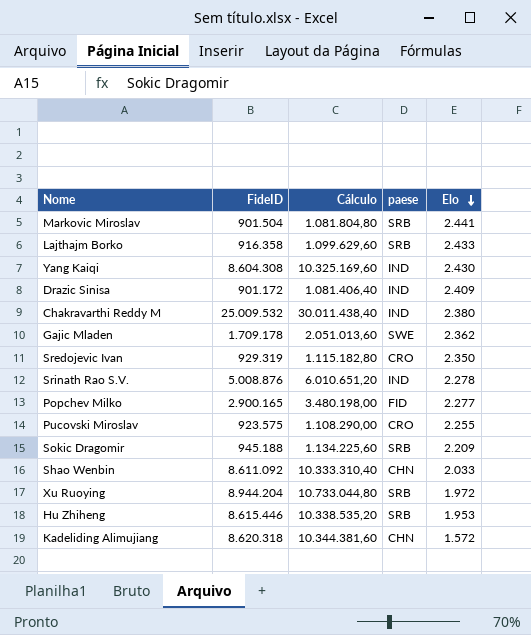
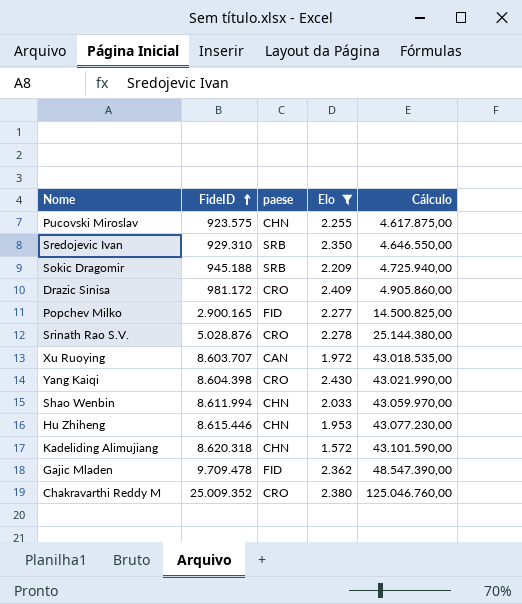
filter: none -> Elo <= 2.430
row order: Elo descending -> FideID ascending
column Cálculo | formula: [FideID] * 1,2 -> [FideID] * 5
column Cálculo | position: 3 -> 5
Pucovski Miroslav | paese: CRO -> CHN
Sredojevic Ivan | FideID: 929.319 -> 929.310
Sredojevic Ivan | paese: CRO -> SRB
Drazic Sinisa | FideID: 901.172 -> 981.172
Drazic Sinisa | paese: IND -> CRO
Srinath Rao S.V. | FideID: 5.008.876 -> 5.028.876
Srinath Rao S.V. | paese: IND -> CRO
Xu Ruoying | FideID: 8.944.204 -> 8.603.707
Xu Ruoying | paese: SRB -> CAN
Yang Kaiqi | FideID: 8.604.308 -> 8.604.398
Yang Kaiqi | paese: IND -> CRO
Shao Wenbin | FideID: 8.611.092 -> 8.611.994
Hu Zhiheng | paese: SRB -> CHN
Gajic Mladen | FideID: 1.709.178 -> 9.709.478
Gajic Mladen | paese: SWE -> FID
Chakravarthi Reddy M | FideID: 25.009.532 -> 25.009.352
Chakravarthi Reddy M | paese: IND -> CRO

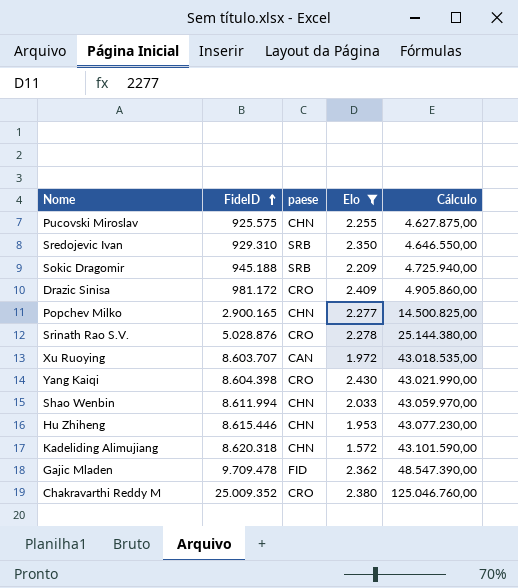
Pucovski Miroslav | FideID: 923.575 -> 925.575
Pucovski Miroslav | Cálculo: 4.617.875,00 -> 4.627.875,00
Popchev Milko | paese: FID -> CHN

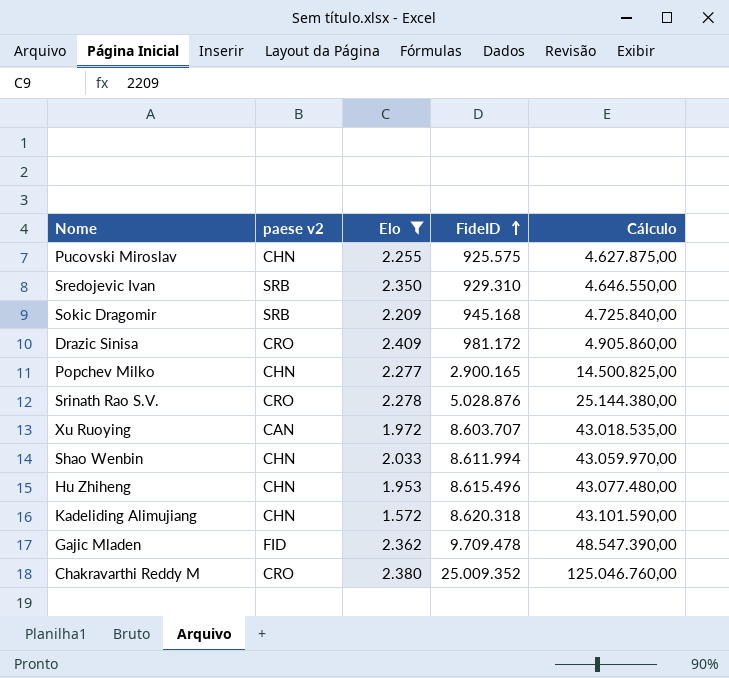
column name: paese -> paese v2
column FideID | position: 2 -> 4
row Yang Kaiqi: 8.604.398 | CRO | 2.430 | 43.021.990,00 -> none
Sokic Dragomir | FideID: 945.188 -> 945.168
Sokic Dragomir | Cálculo: 4.725.940,00 -> 4.725.840,00
Hu Zhiheng | FideID: 8.615.446 -> 8.615.496
Hu Zhiheng | Cálculo: 43.077.230,00 -> 43.077.480,00

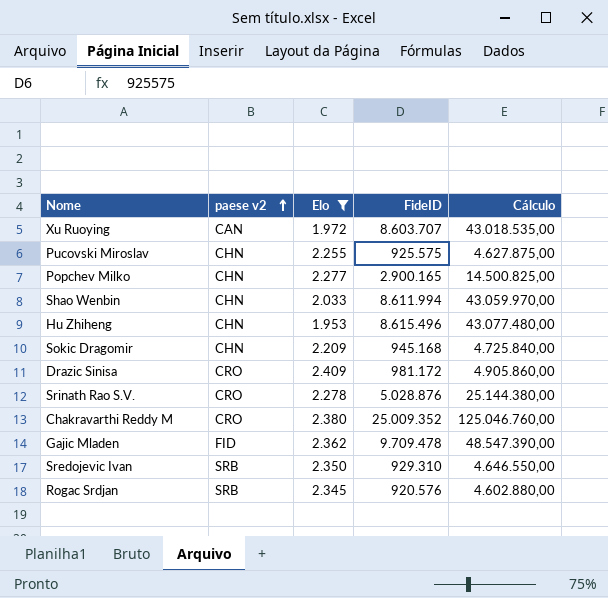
row order: FideID ascending -> paese v2 ascending
row Kadeliding Alimujiang: CHN | 1.572 | 8.620.318 | 43.101.590,00 -> none
Sokic Dragomir | paese v2: SRB -> CHN
row Rogac Srdjan: none -> SRB | 2.345 | 920.576 | 4.602.880,00

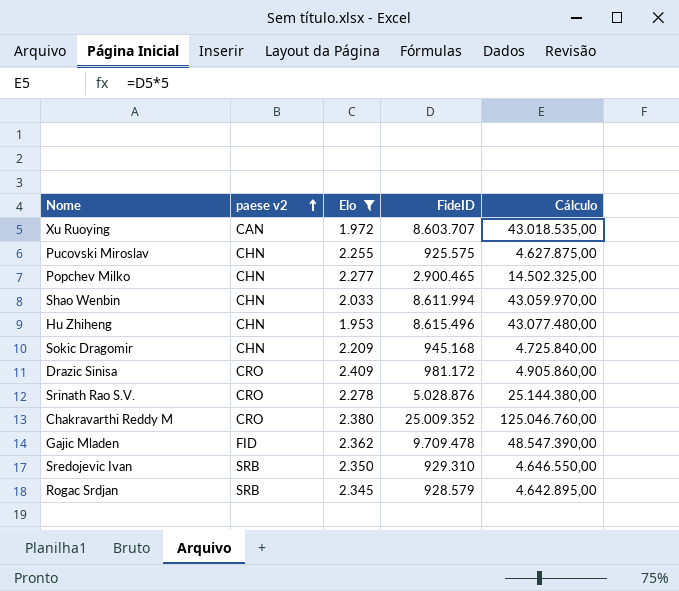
Popchev Milko | FideID: 2.900.165 -> 2.900.465
Popchev Milko | Cálculo: 14.500.825,00 -> 14.502.325,00
Rogac Srdjan | FideID: 920.576 -> 928.579
Rogac Srdjan | Cálculo: 4.602.880,00 -> 4.642.895,00

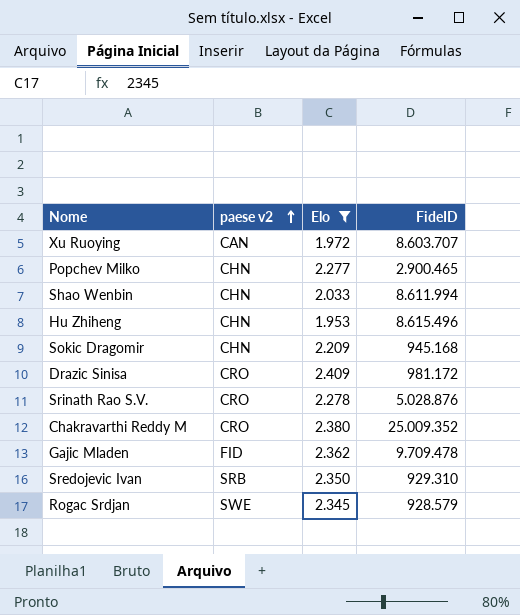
column Cálculo | formula: [FideID] * 5 -> none
row Pucovski Miroslav: CHN | 2.255 | 925.575 | 4.627.875,00 -> none
Rogac Srdjan | paese v2: SRB -> SWE

